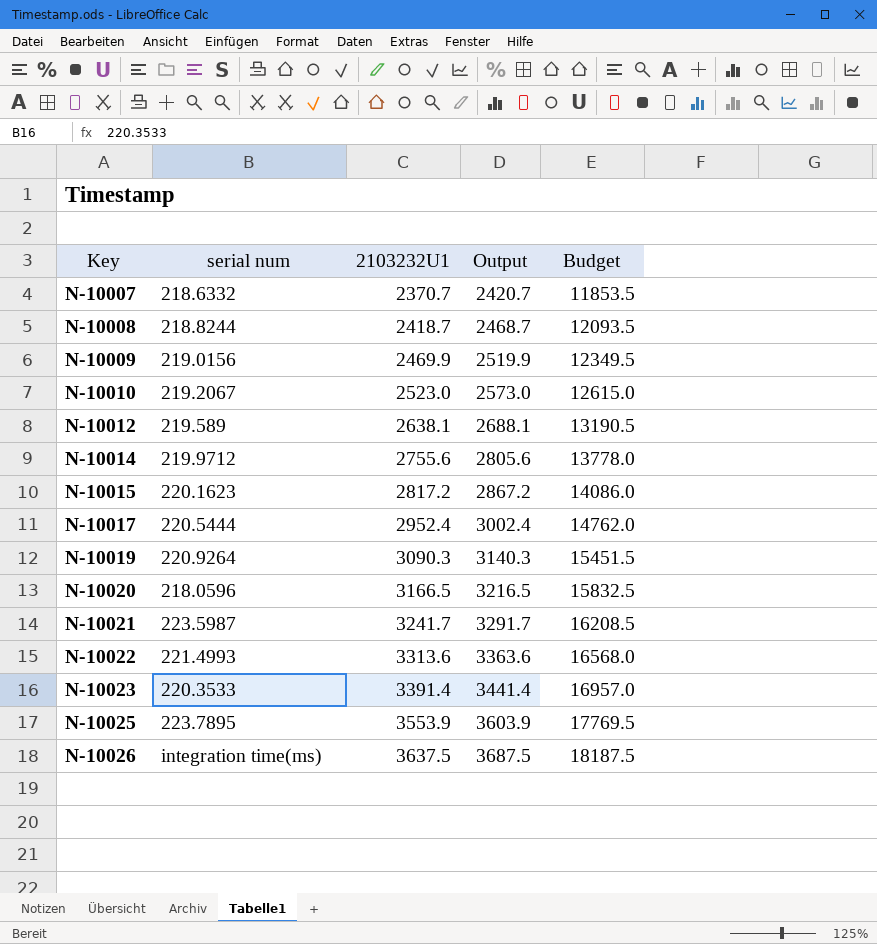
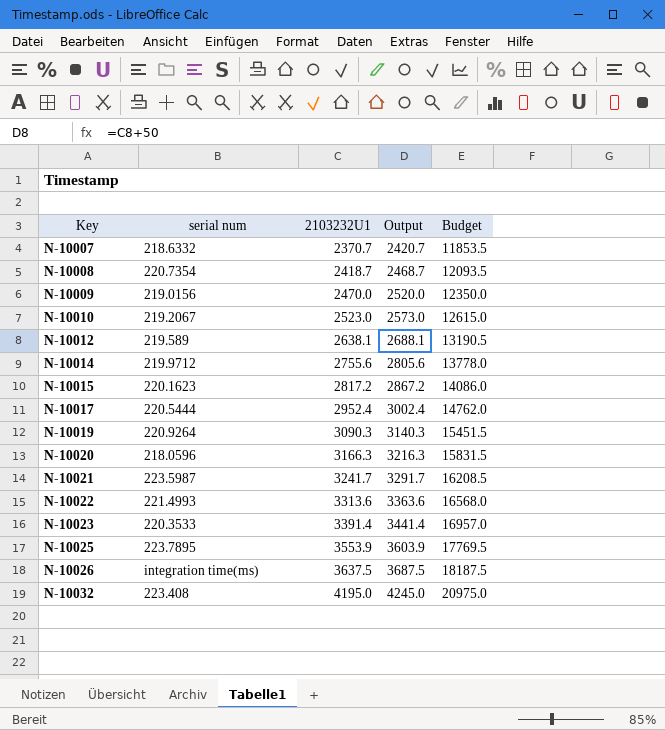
N-10008 | serial num: 218.8244 -> 220.7354
N-10009 | 2103232U1: 2469.9 -> 2470.0
N-10009 | Output: 2519.9 -> 2520.0
N-10009 | Budget: 12349.5 -> 12350.0
N-10020 | 2103232U1: 3166.5 -> 3166.3
N-10020 | Output: 3216.5 -> 3216.3
N-10020 | Budget: 15832.5 -> 15831.5
row N-10032: none -> 223.408 | 4195.0 | 4245.0 | 20975.0

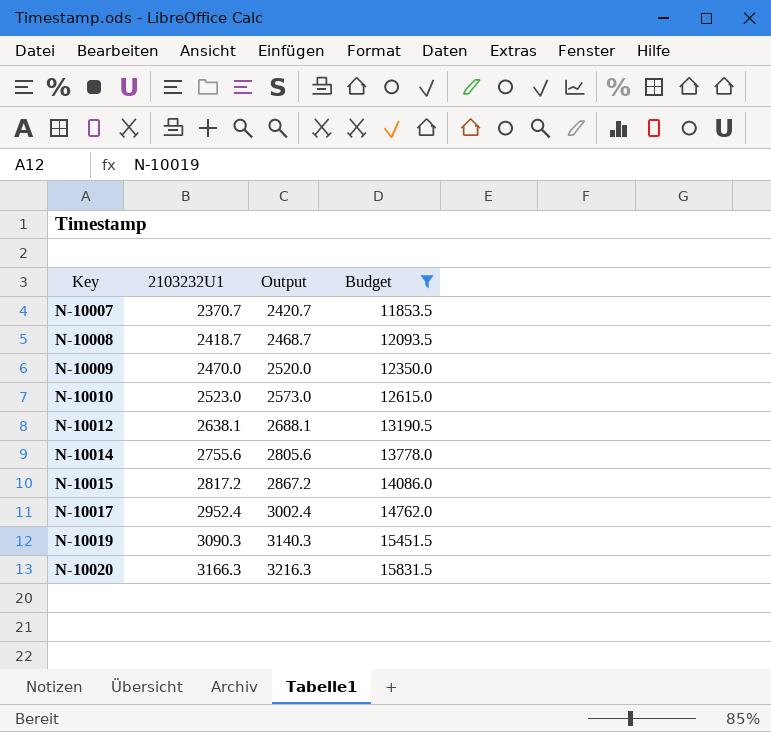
filter: none -> Budget <= 15831.5
column serial num | position: 2 -> none

